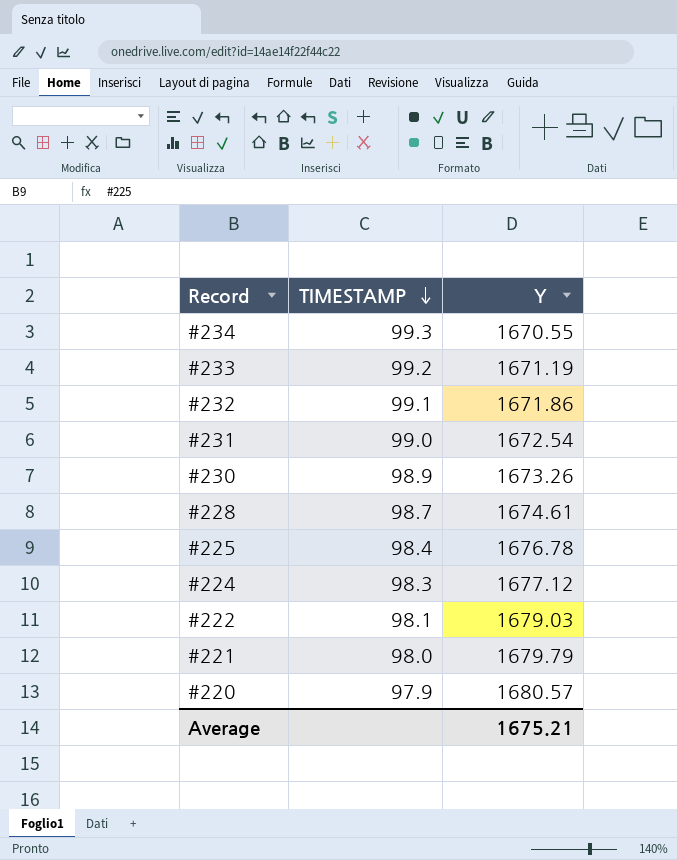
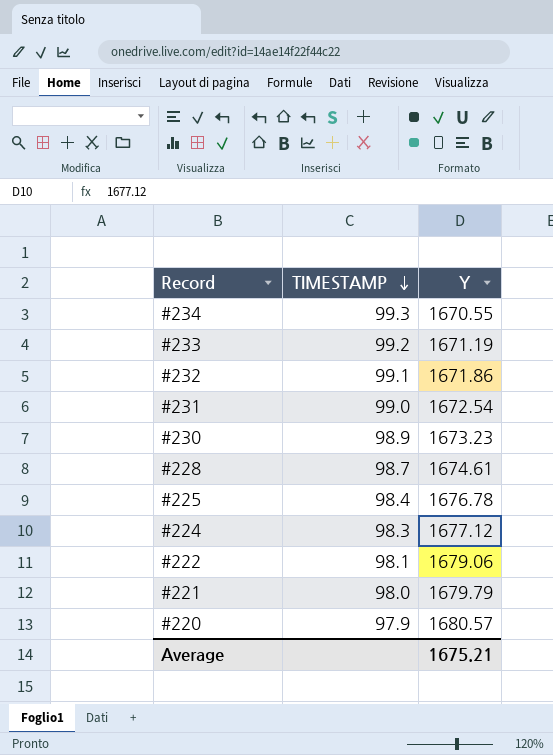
#230 | Y: 1673.26 -> 1673.23
#222 | Y: 1679.03 -> 1679.06

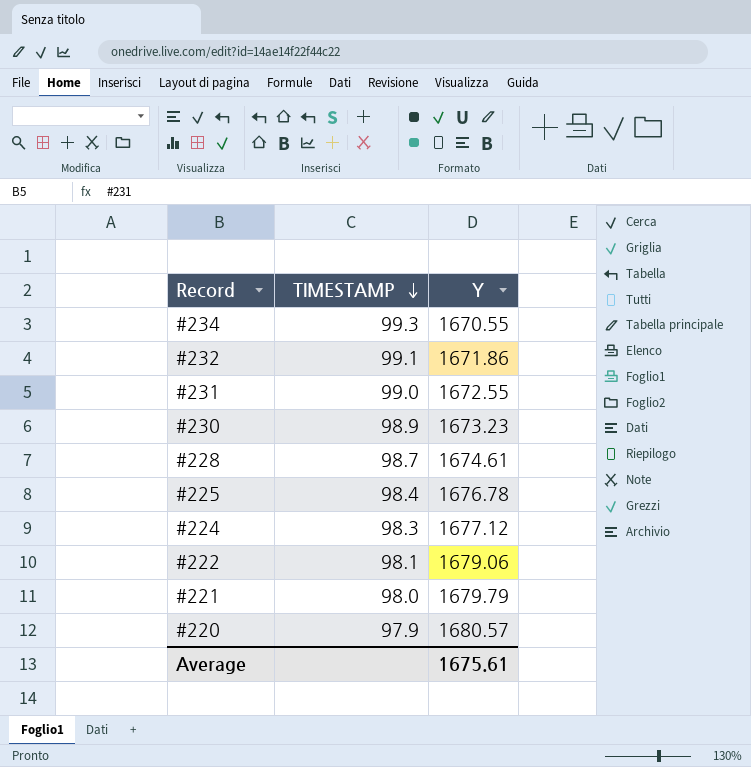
row #233: 99.2 | 1671.19 -> none
#231 | Y: 1672.54 -> 1672.55
Average | Y: 1675.21 -> 1675.61

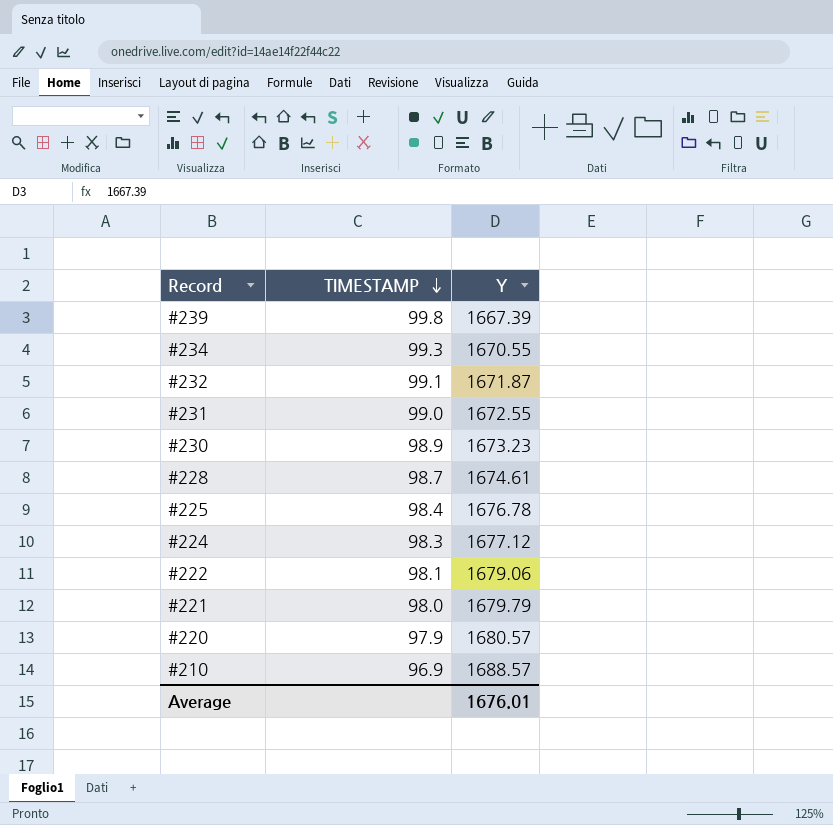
row #239: none -> 99.8 | 1667.39
#232 | Y: 1671.86 -> 1671.87
row #210: none -> 96.9 | 1688.57
Average | Y: 1675.61 -> 1676.01

